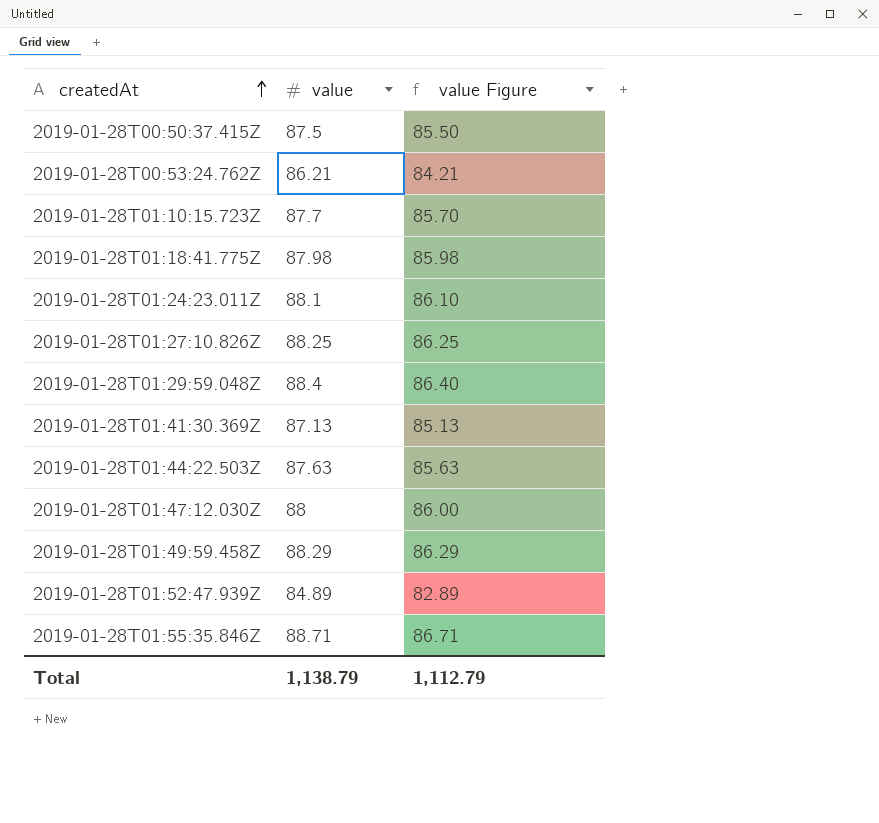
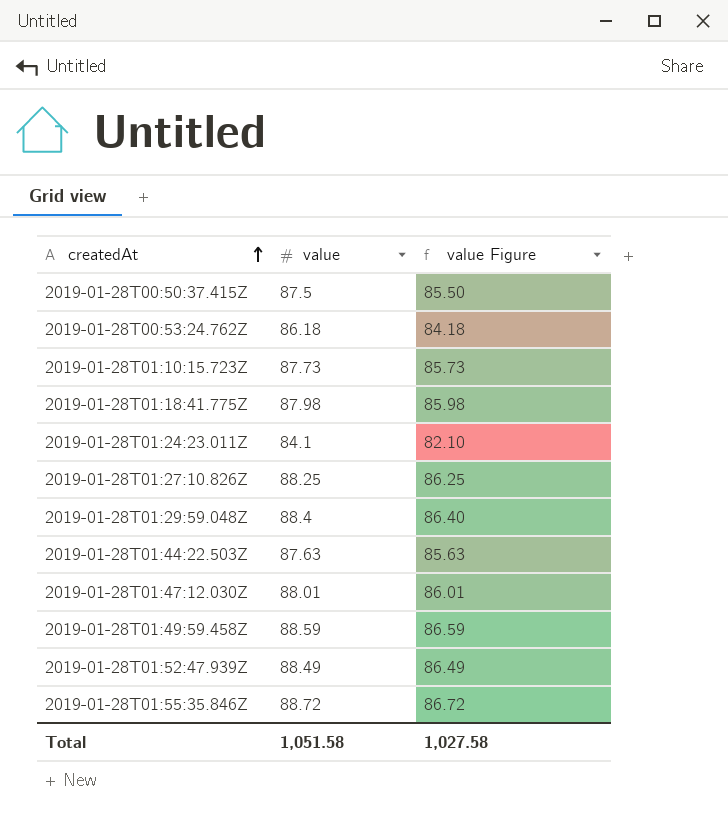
row 2019-01-28T01:41:30.369Z: 87.13 | 85.13 -> none
2019-01-28T00:53:24.762Z | value: 86.21 -> 86.18
2019-01-28T00:53:24.762Z | value Figure: 84.21 -> 84.18
2019-01-28T01:10:15.723Z | value: 87.7 -> 87.73
2019-01-28T01:10:15.723Z | value Figure: 85.70 -> 85.73
2019-01-28T01:24:23.011Z | value: 88.1 -> 84.1
2019-01-28T01:24:23.011Z | value Figure: 86.10 -> 82.10
2019-01-28T01:47:12.030Z | value: 88 -> 88.01
2019-01-28T01:47:12.030Z | value Figure: 86.00 -> 86.01
2019-01-28T01:49:59.458Z | value: 88.29 -> 88.59
2019-01-28T01:49:59.458Z | value Figure: 86.29 -> 86.59
2019-01-28T01:52:47.939Z | value: 84.89 -> 88.49
2019-01-28T01:52:47.939Z | value Figure: 82.89 -> 86.49
2019-01-28T01:55:35.846Z | value: 88.71 -> 88.72
2019-01-28T01:55:35.846Z | value Figure: 86.71 -> 86.72
Total | value: 1,138.79 -> 1,051.58
Total | value Figure: 1,112.79 -> 1,027.58

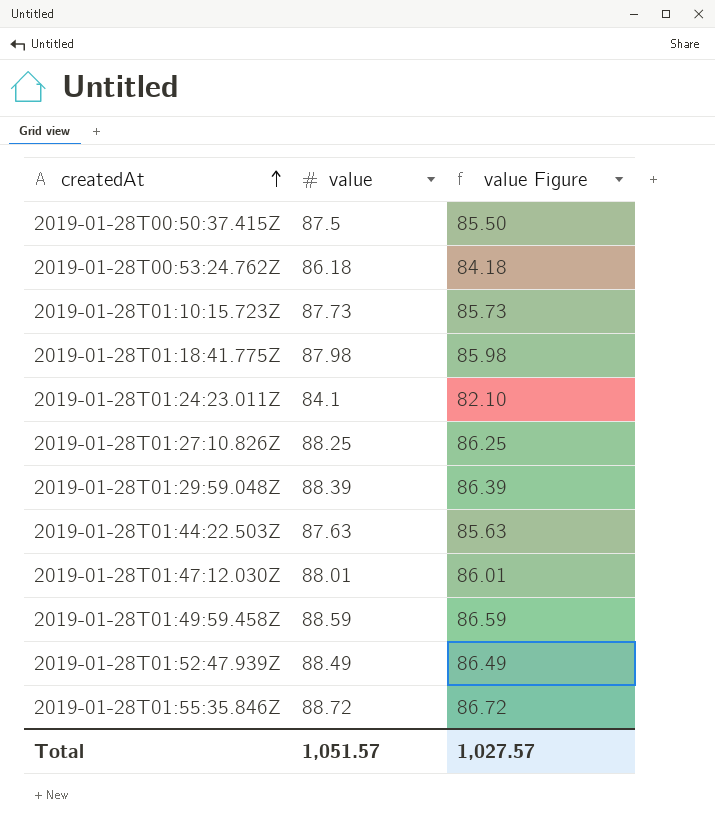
2019-01-28T01:29:59.048Z | value: 88.4 -> 88.39
2019-01-28T01:29:59.048Z | value Figure: 86.40 -> 86.39
Total | value: 1,051.58 -> 1,051.57
Total | value Figure: 1,027.58 -> 1,027.57

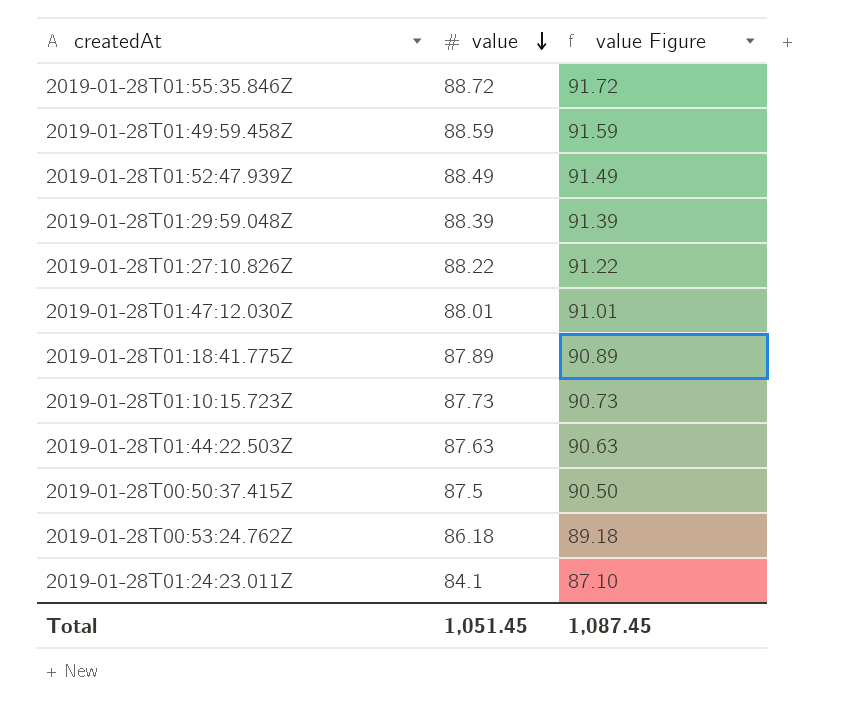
row order: createdAt ascending -> value descending
column value Figure | formula: [value] - 2 -> [value] + 3
2019-01-28T01:27:10.826Z | value: 88.25 -> 88.22
2019-01-28T01:18:41.775Z | value: 87.98 -> 87.89
Total | value: 1,051.57 -> 1,051.45
Total | value Figure: 1,027.57 -> 1,087.45

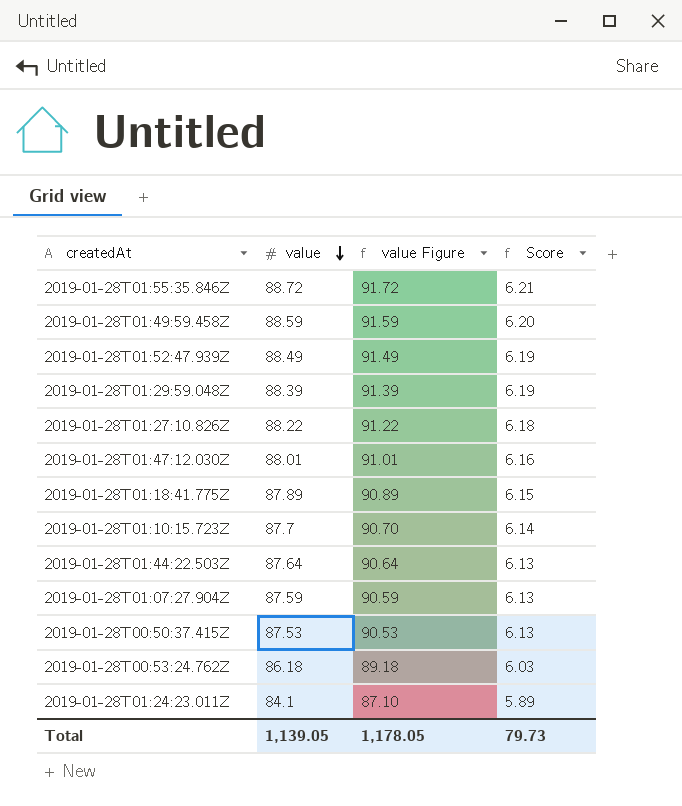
column Score | formula: none -> [value] * 0.07
2019-01-28T01:10:15.723Z | value: 87.73 -> 87.7
2019-01-28T01:10:15.723Z | value Figure: 90.73 -> 90.70
2019-01-28T01:44:22.503Z | value: 87.63 -> 87.64
2019-01-28T01:44:22.503Z | value Figure: 90.63 -> 90.64
row 2019-01-28T01:07:27.904Z: none -> 87.59 | 90.59 | 6.13
2019-01-28T00:50:37.415Z | value: 87.5 -> 87.53
2019-01-28T00:50:37.415Z | value Figure: 90.50 -> 90.53
Total | value: 1,051.45 -> 1,139.05
Total | value Figure: 1,087.45 -> 1,178.05

